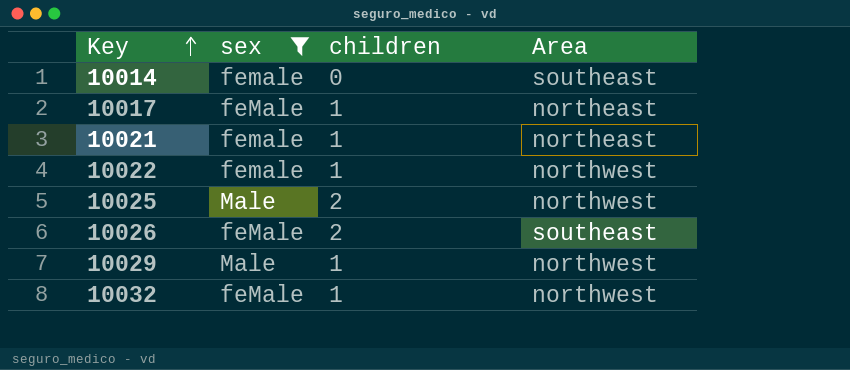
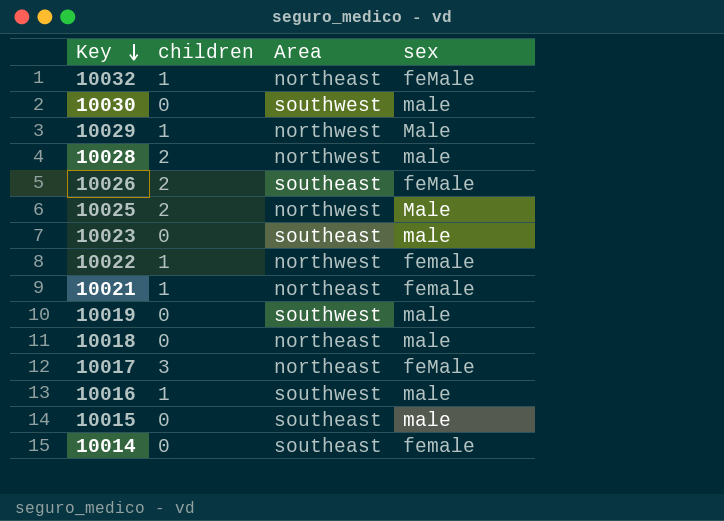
filter: sex != male -> none
row order: Key ascending -> Key descending
column sex | position: 2 -> 4
10032 | Area: northwest -> northeast
10017 | children: 1 -> 3

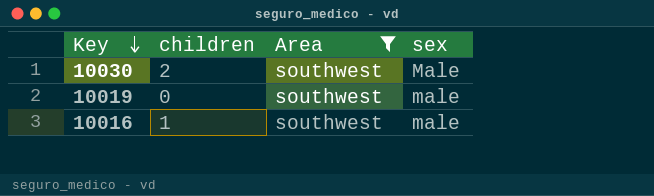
filter: none -> Area = southwest
10030 | children: 0 -> 2
10030 | sex: male -> Male

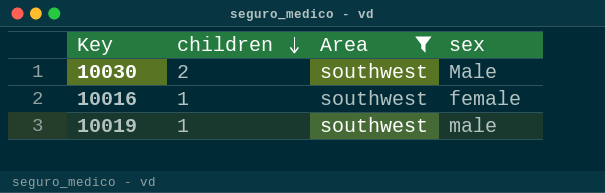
row order: Key descending -> children descending
10016 | sex: male -> female
10019 | children: 0 -> 1

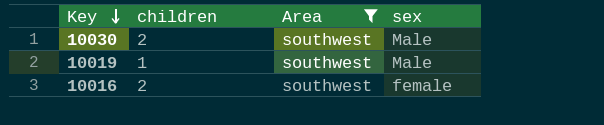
row order: children descending -> Key descending
10019 | sex: male -> Male
10016 | children: 1 -> 2

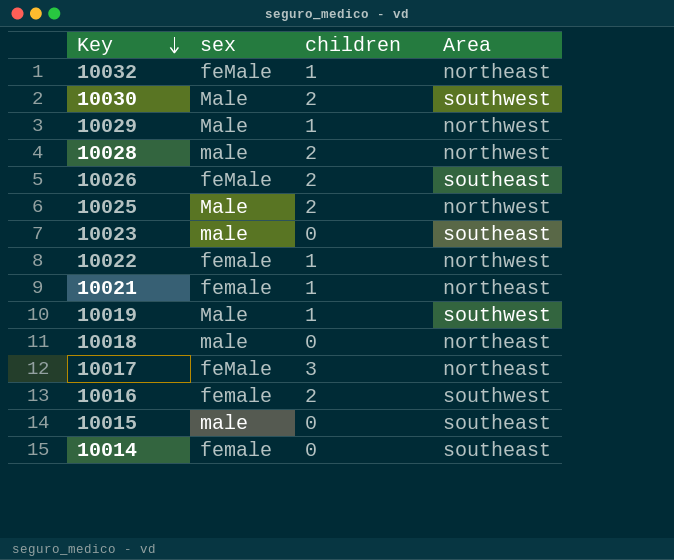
filter: Area = southwest -> none
column sex | position: 4 -> 2

